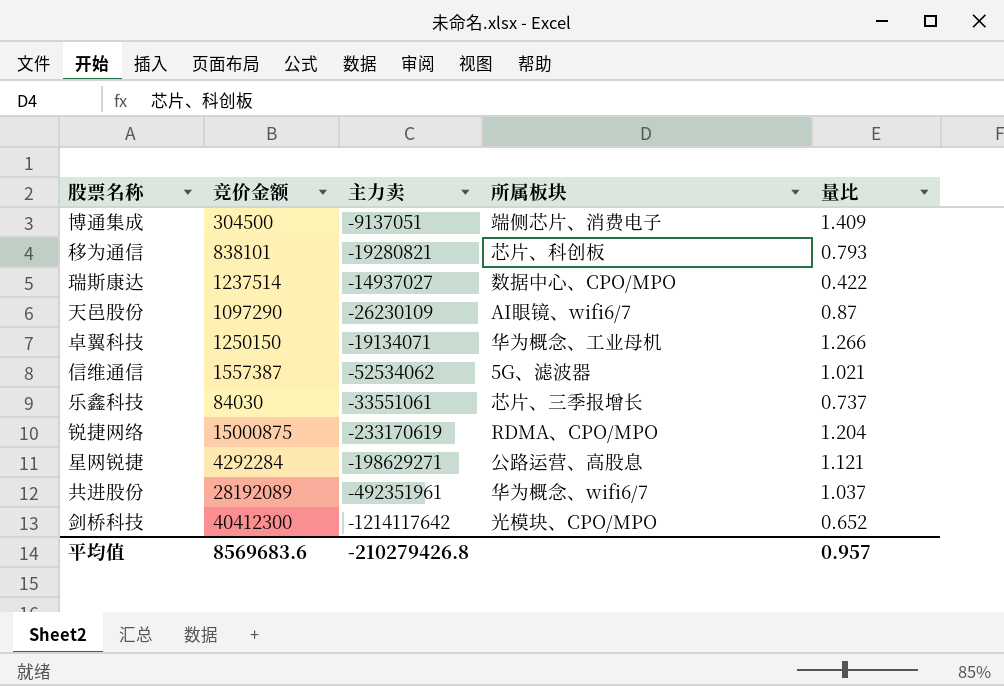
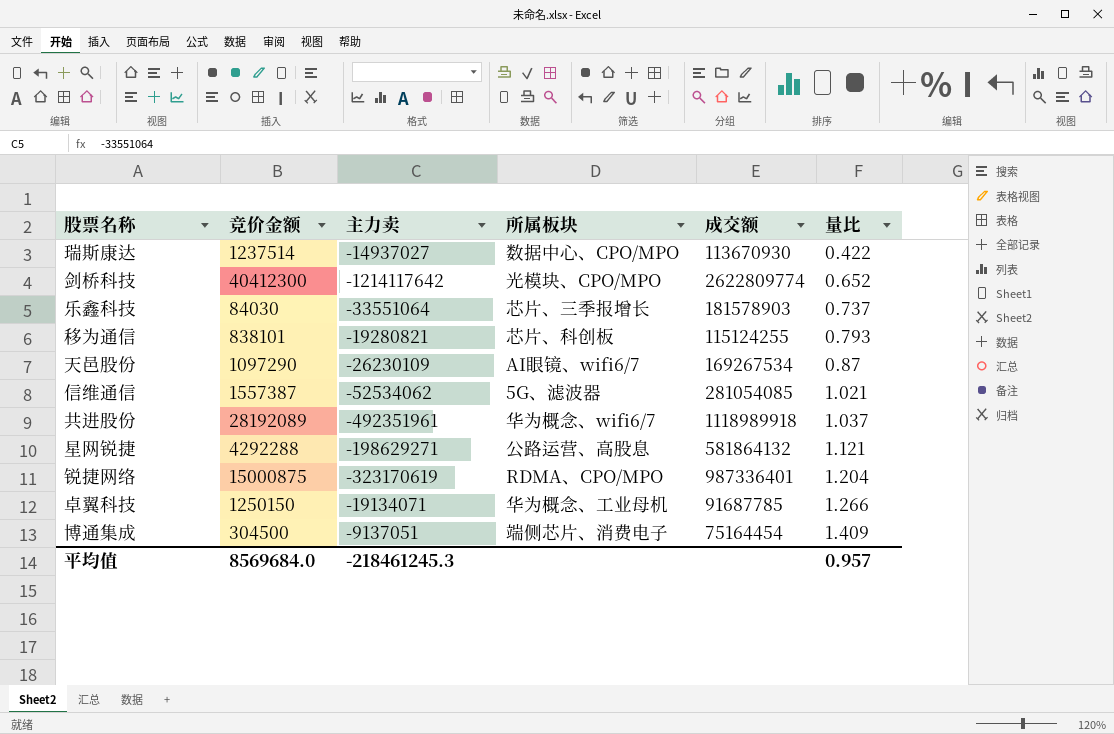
row order: none -> 量比 ascending
column 成交额 | position: none -> 5
乐鑫科技 | 主力卖: -33551061 -> -33551064
星网锐捷 | 竞价金额: 4292284 -> 4292288
锐捷网络 | 主力卖: -233170619 -> -323170619
平均值 | 竞价金额: 8569683.6 -> 8569684.0
平均值 | 主力卖: -210279426.8 -> -218461245.3

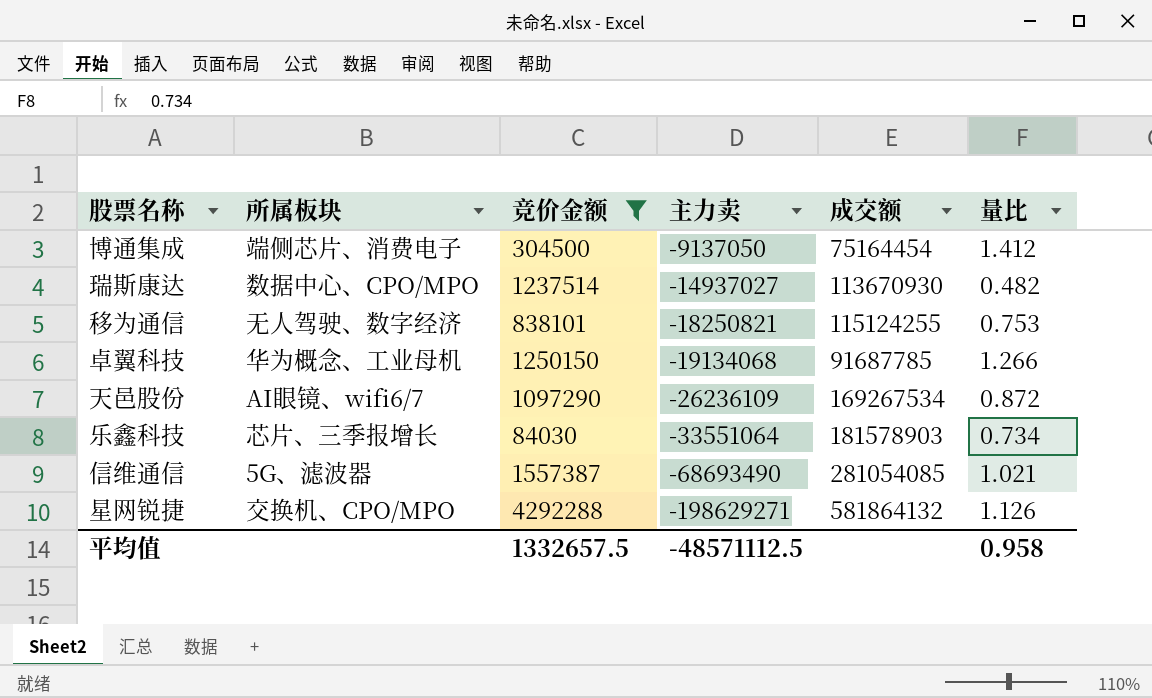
filter: none -> 竞价金额 <= 4292288
row order: 量比 ascending -> 主力卖 descending
column 所属板块 | position: 4 -> 2
博通集成 | 主力卖: -9137051 -> -9137050
博通集成 | 量比: 1.409 -> 1.412
瑞斯康达 | 量比: 0.422 -> 0.482
移为通信 | 所属板块: 芯片、科创板 -> 无人驾驶、数字经济
移为通信 | 主力卖: -19280821 -> -18250821
移为通信 | 量比: 0.793 -> 0.753
卓翼科技 | 主力卖: -19134071 -> -19134068
天邑股份 | 主力卖: -26230109 -> -26236109
天邑股份 | 量比: 0.87 -> 0.872
乐鑫科技 | 量比: 0.737 -> 0.734
信维通信 | 主力卖: -52534062 -> -68693490
星网锐捷 | 所属板块: 公路运营、高股息 -> 交换机、CPO/MPO
星网锐捷 | 量比: 1.121 -> 1.126
平均值 | 竞价金额: 8569684.0 -> 1332657.5
平均值 | 主力卖: -218461245.3 -> -48571112.5
平均值 | 量比: 0.957 -> 0.958

